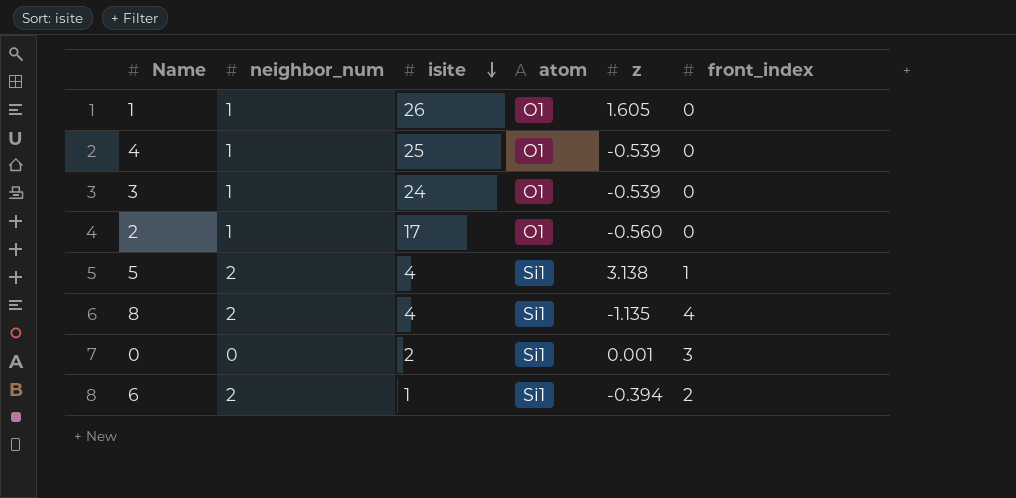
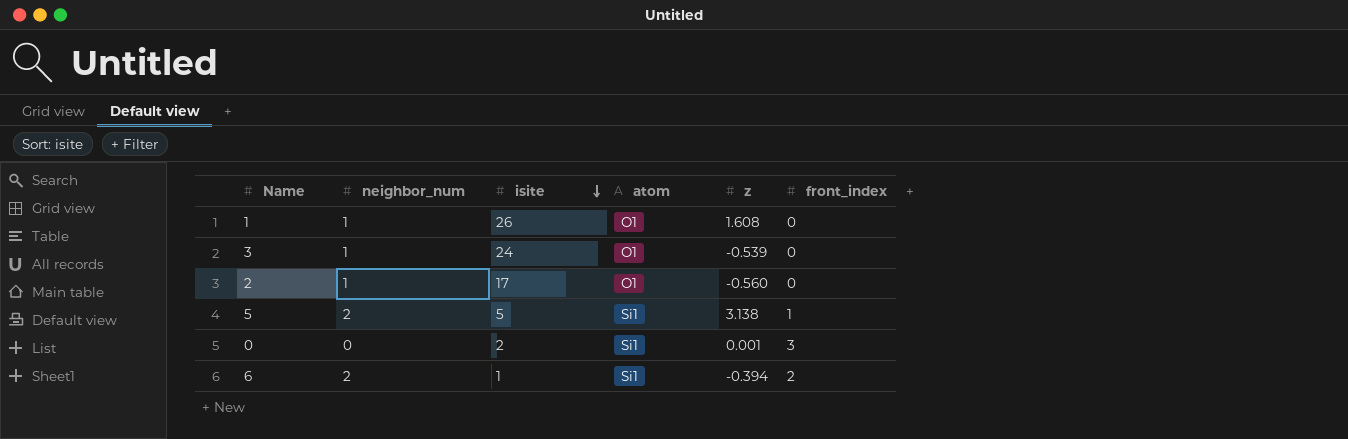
row 4: 1 | 25 | O1 | -0.539 | 0 -> none
row 8: 2 | 4 | Si1 | -1.135 | 4 -> none
1 | z: 1.605 -> 1.608
5 | isite: 4 -> 5

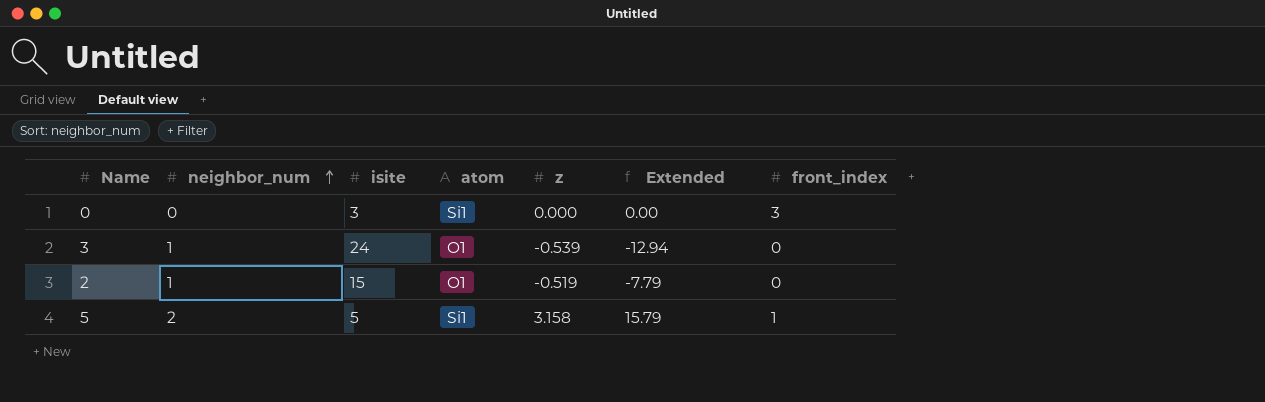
row order: isite descending -> neighbor_num ascending
column Extended | formula: none -> [isite] * [z]
row 1: 1 | 26 | O1 | 1.608 | 0 -> none
row 6: 2 | 1 | Si1 | -0.394 | 2 -> none
0 | isite: 2 -> 3
0 | z: 0.001 -> 0.000
2 | isite: 17 -> 15
2 | z: -0.560 -> -0.519
5 | z: 3.138 -> 3.158

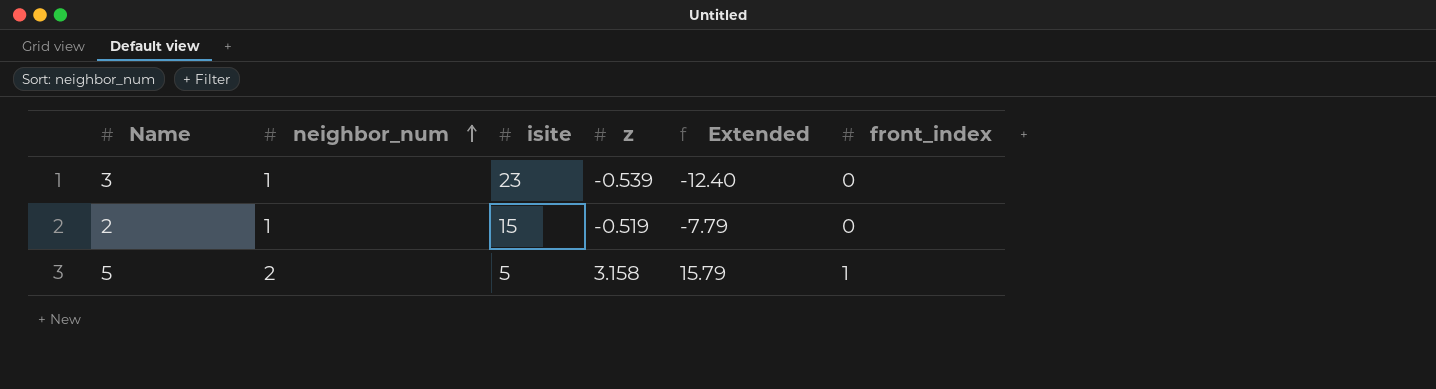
column atom | position: 4 -> none
row 0: 0 | 3 | Si1 | 0.000 | 0.00 | 3 -> none
3 | isite: 24 -> 23
3 | Extended: -12.94 -> -12.40

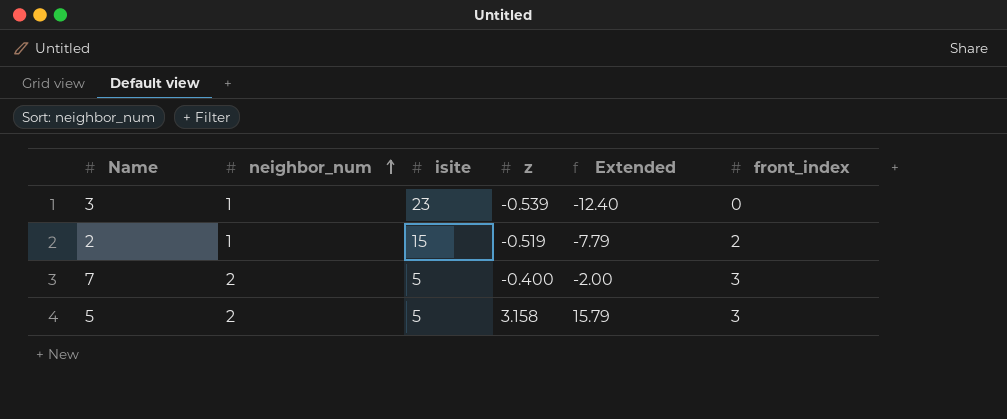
2 | front_index: 0 -> 2
row 7: none -> 2 | 5 | -0.400 | -2.00 | 3
5 | front_index: 1 -> 3

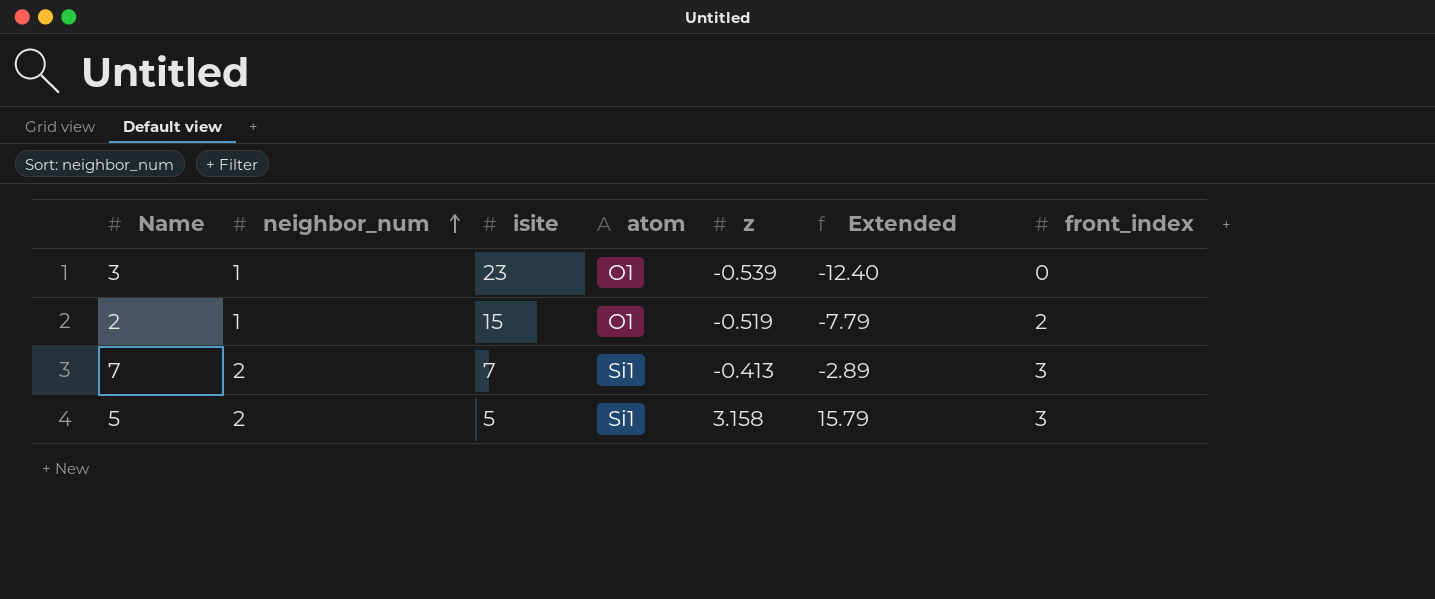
column atom | position: none -> 4
7 | isite: 5 -> 7
7 | z: -0.400 -> -0.413
7 | Extended: -2.00 -> -2.89

